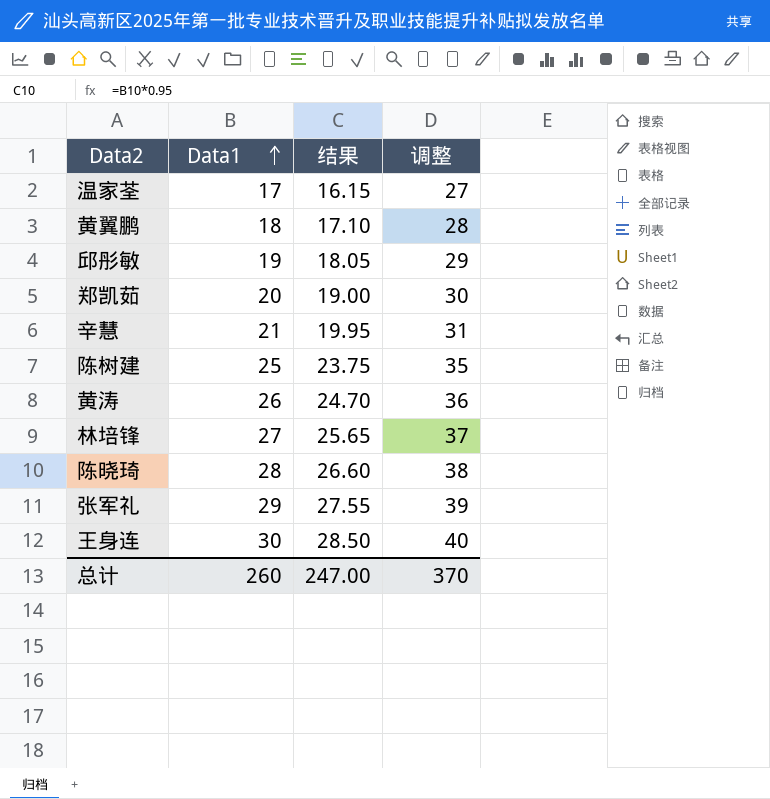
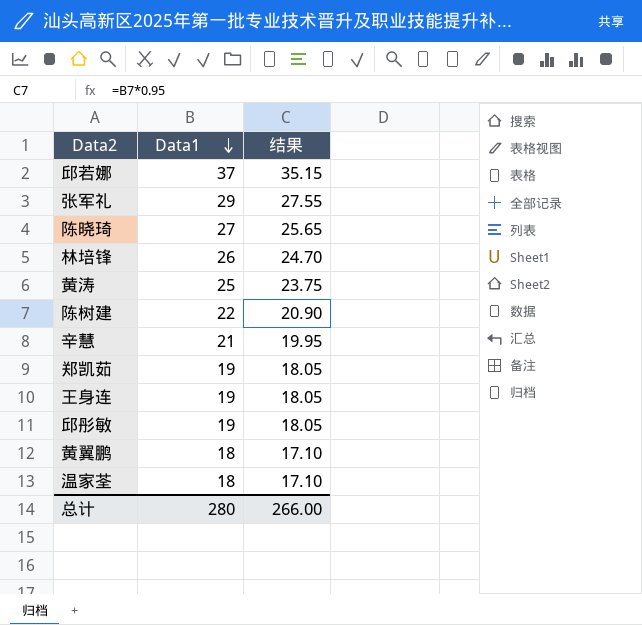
row order: Data1 ascending -> Data1 descending
column 调整 | formula: [Data1] + 10 -> none
row 邱若娜: none -> 37 | 35.15
陈晓琦 | Data1: 28 -> 27
陈晓琦 | 结果: 26.60 -> 25.65
林培锋 | Data1: 27 -> 26
林培锋 | 结果: 25.65 -> 24.70
黄涛 | Data1: 26 -> 25
黄涛 | 结果: 24.70 -> 23.75
陈树建 | Data1: 25 -> 22
陈树建 | 结果: 23.75 -> 20.90
郑凯茹 | Data1: 20 -> 19
郑凯茹 | 结果: 19.00 -> 18.05
王身连 | Data1: 30 -> 19
王身连 | 结果: 28.50 -> 18.05
温家荃 | Data1: 17 -> 18
温家荃 | 结果: 16.15 -> 17.10
总计 | Data1: 260 -> 280
总计 | 结果: 247.00 -> 266.00

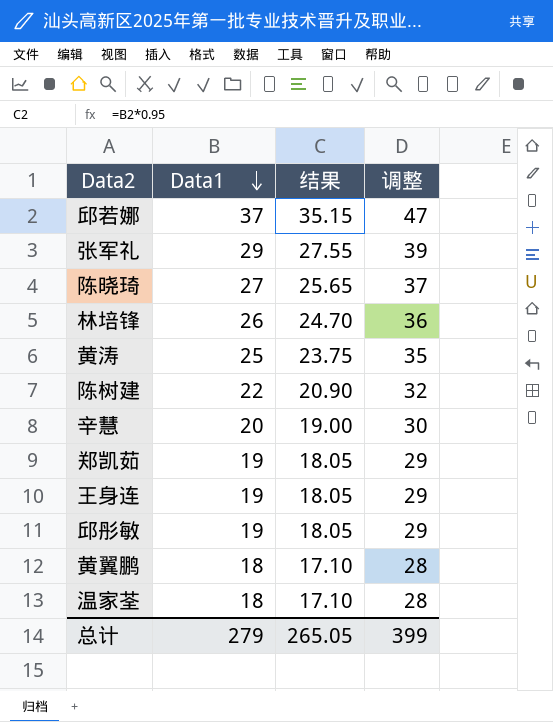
column 调整 | formula: none -> [Data1] + 10
辛慧 | Data1: 21 -> 20
辛慧 | 结果: 19.95 -> 19.00
总计 | Data1: 280 -> 279
总计 | 结果: 266.00 -> 265.05

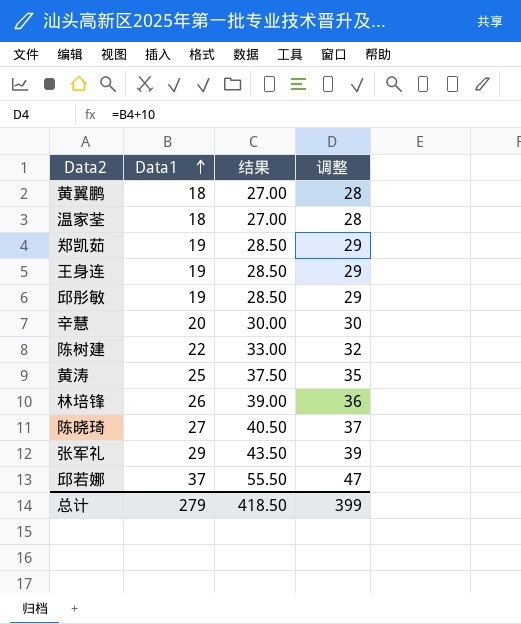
row order: Data1 descending -> Data1 ascending
column 结果 | formula: [Data1] * 0.95 -> [Data1] * 1.5
总计 | 结果: 265.05 -> 418.50

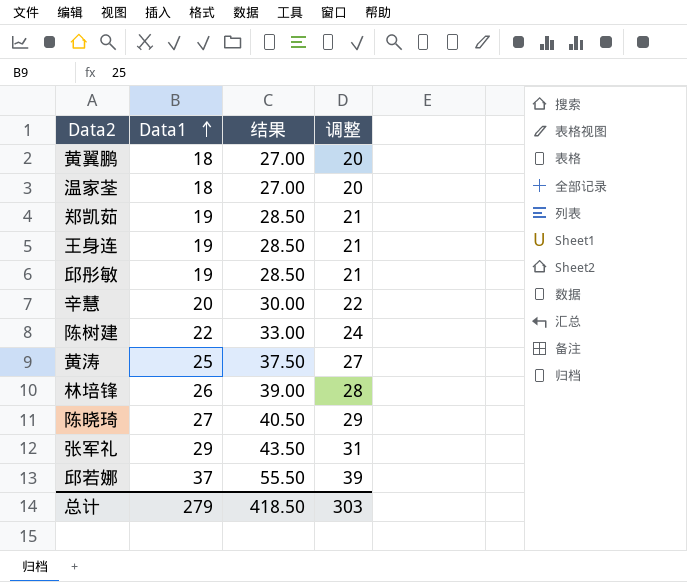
column 调整 | formula: [Data1] + 10 -> [Data1] + 2
总计 | 调整: 399 -> 303

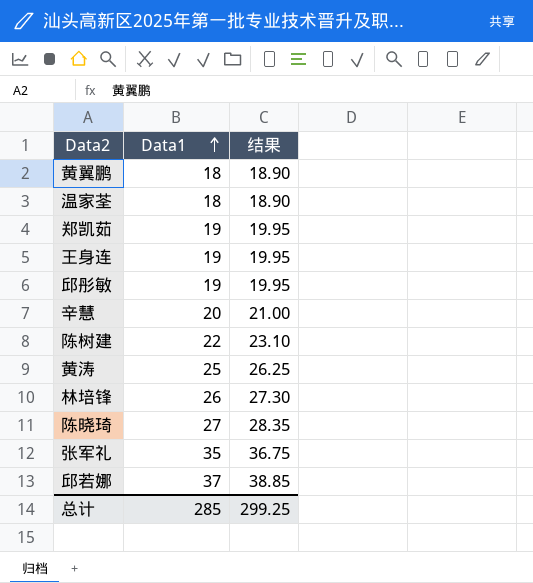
column 调整 | formula: [Data1] + 2 -> none
column 结果 | formula: [Data1] * 1.5 -> [Data1] * 1.05
张军礼 | Data1: 29 -> 35
总计 | Data1: 279 -> 285
总计 | 结果: 418.50 -> 299.25

